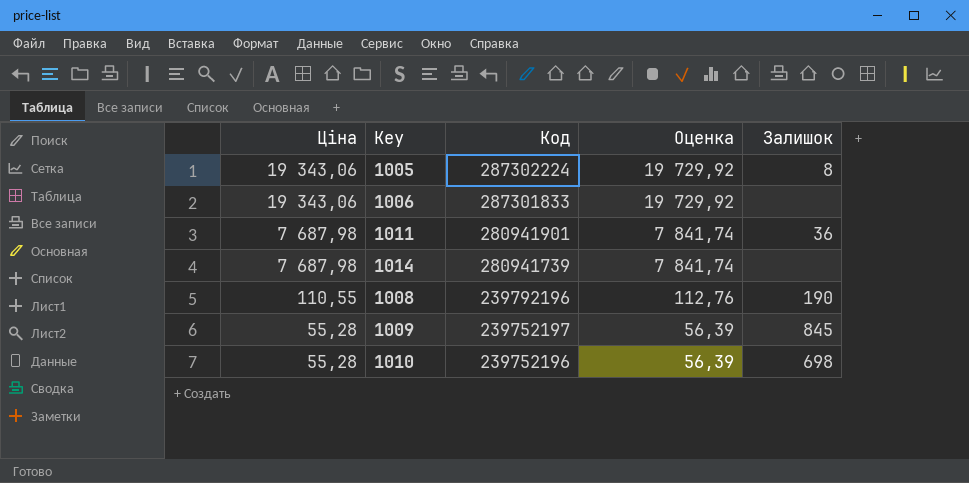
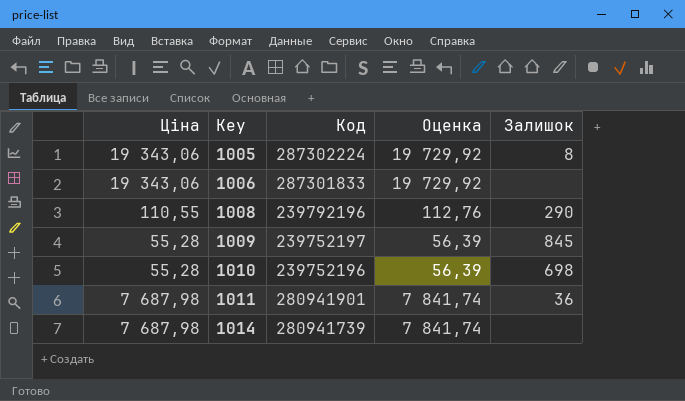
row order: Ціна descending -> Key ascending
1008 | Залишок: 190 -> 290

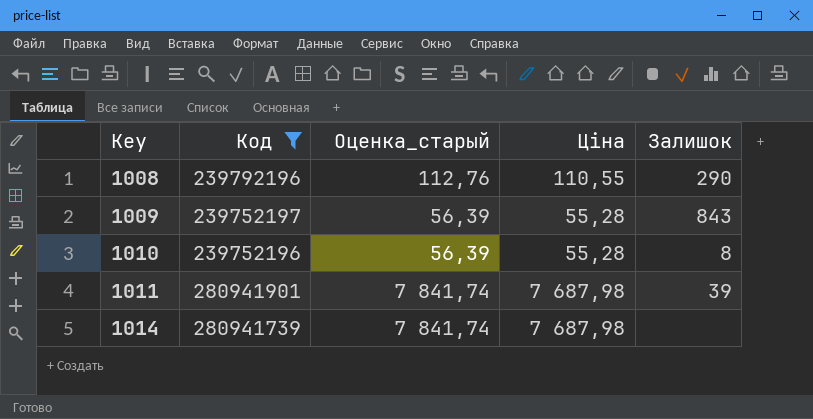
filter: none -> Код <= 280941901
column name: Оценка -> Оценка_старый
column Ціна | position: 1 -> 4
1009 | Залишок: 845 -> 843
1010 | Залишок: 698 -> 8
1011 | Залишок: 36 -> 39

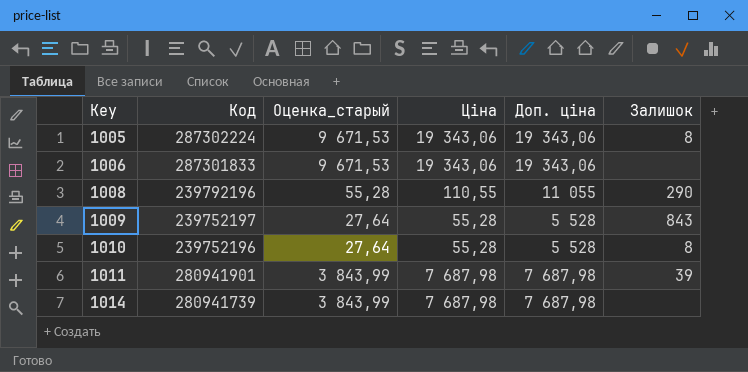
filter: Код <= 280941901 -> none
column Оценка_старый | formula: [Ціна] * 1,02 -> [Ціна] * 0,5
column Доп. ціна | position: none -> 5

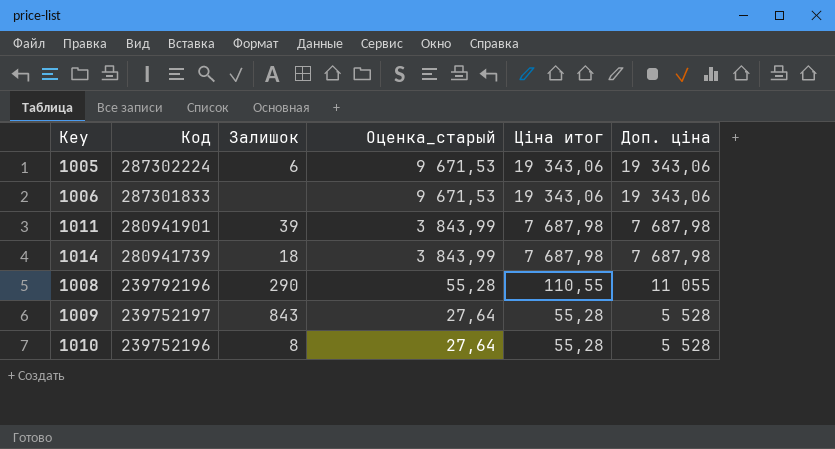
row order: Key ascending -> Код descending
column Залишок | position: 6 -> 3
column name: Ціна -> Ціна итог
1005 | Залишок: 8 -> 6
1014 | Залишок: none -> 18

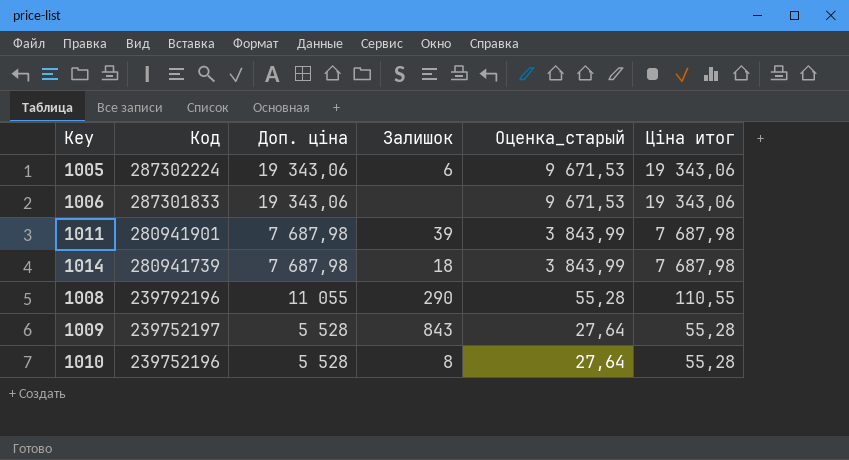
column Доп. ціна | position: 6 -> 3

